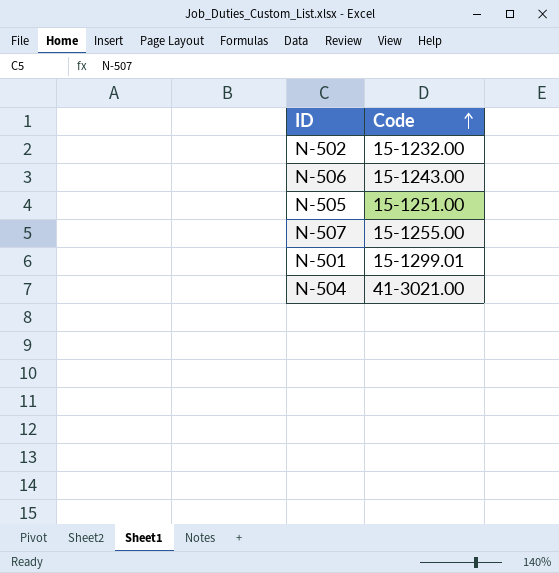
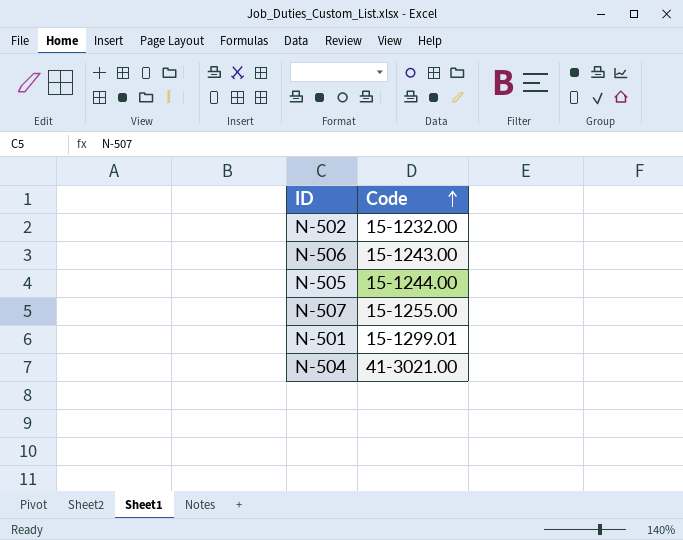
N-505 | Code: 15-1251.00 -> 15-1244.00

